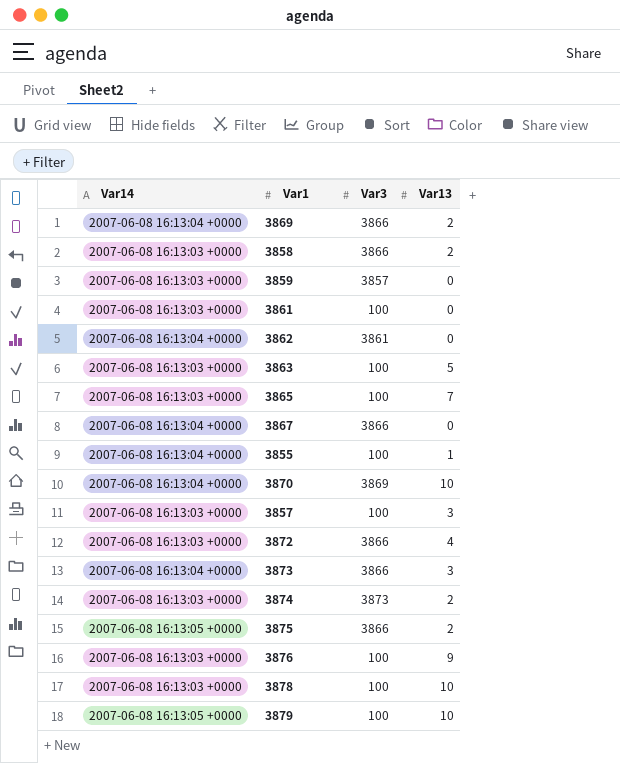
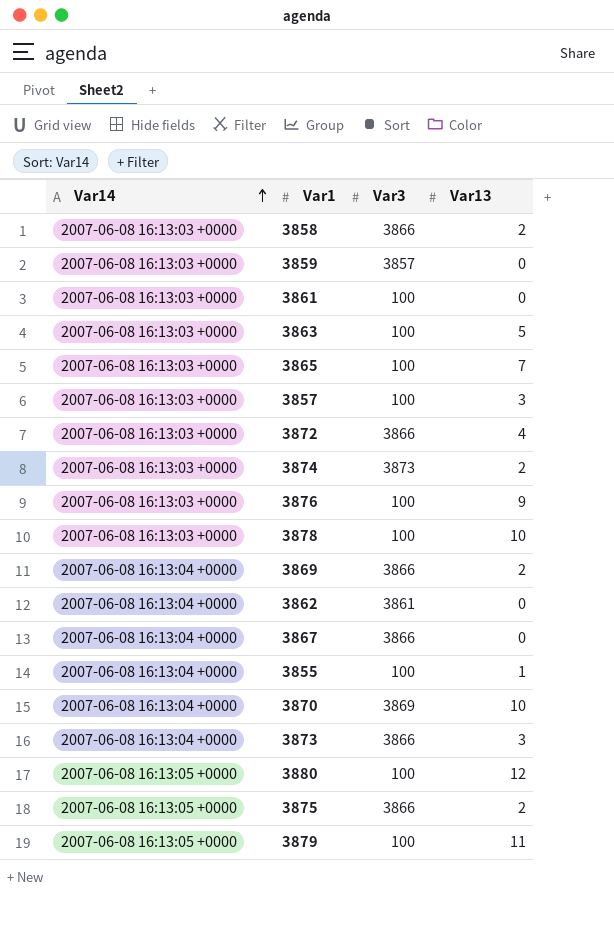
row order: none -> Var14 ascending
row 3880: none -> 2007-06-08 16:13:05 +0000 | 100 | 12
3879 | Var13: 10 -> 11

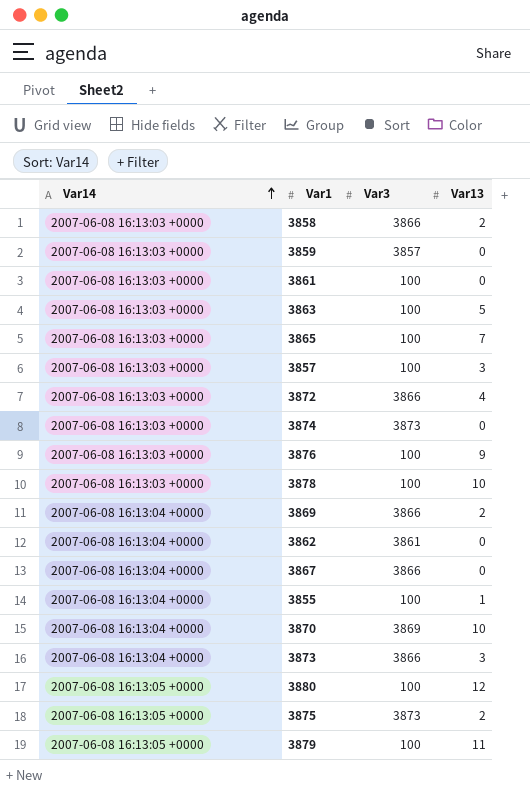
3874 | Var13: 2 -> 0
3875 | Var3: 3866 -> 3873

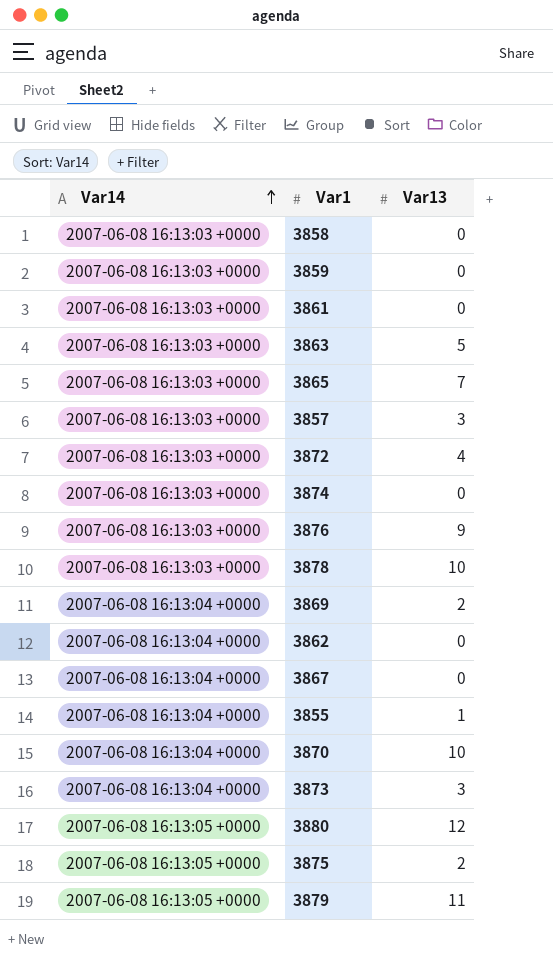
column Var3 | position: 3 -> none
3858 | Var13: 2 -> 0

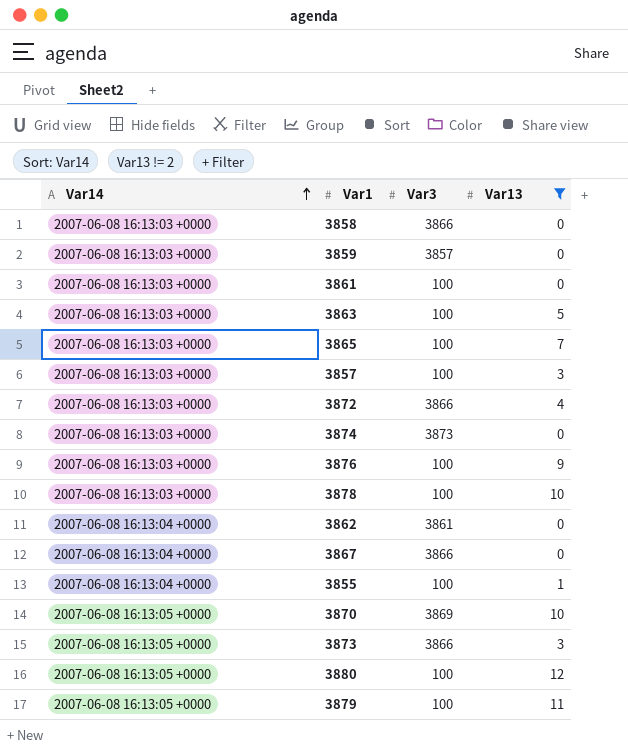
filter: none -> Var13 != 2
column Var3 | position: none -> 3
3870 | Var14: 2007-06-08 16:13:04 +0000 -> 2007-06-08 16:13:05 +0000
3873 | Var14: 2007-06-08 16:13:04 +0000 -> 2007-06-08 16:13:05 +0000

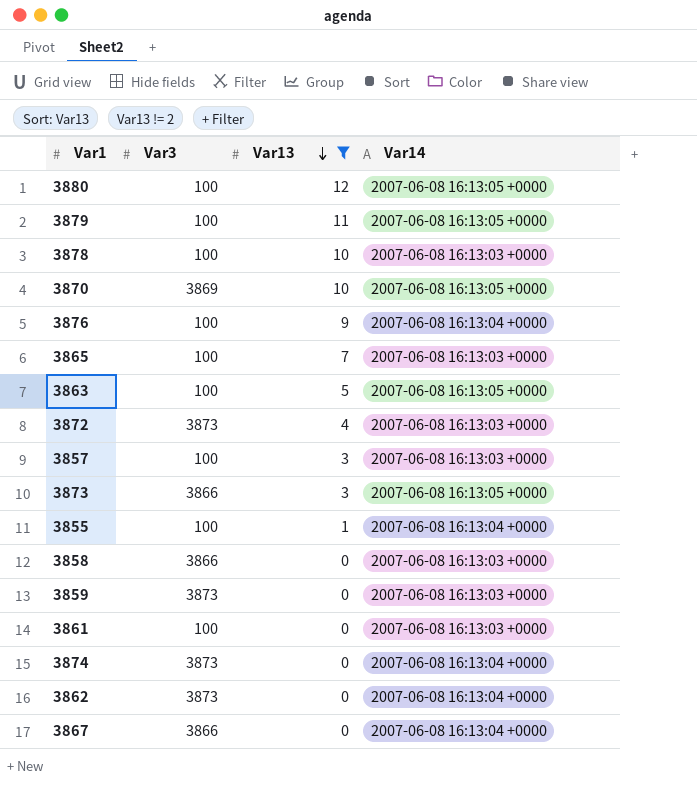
row order: Var14 ascending -> Var13 descending
column Var14 | position: 1 -> 4
3876 | Var14: 2007-06-08 16:13:03 +0000 -> 2007-06-08 16:13:04 +0000
3863 | Var14: 2007-06-08 16:13:03 +0000 -> 2007-06-08 16:13:05 +0000
3872 | Var3: 3866 -> 3873
3859 | Var3: 3857 -> 3873
3874 | Var14: 2007-06-08 16:13:03 +0000 -> 2007-06-08 16:13:04 +0000
3862 | Var3: 3861 -> 3873

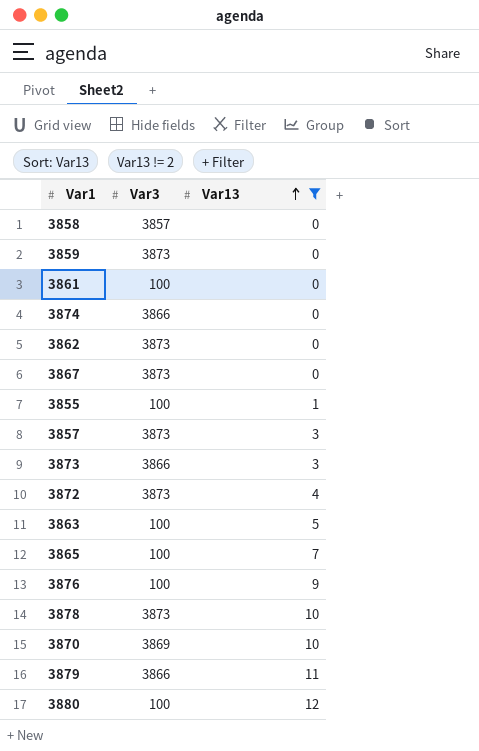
row order: Var13 descending -> Var13 ascending
column Var14 | position: 4 -> none
3858 | Var3: 3866 -> 3857
3874 | Var3: 3873 -> 3866
3867 | Var3: 3866 -> 3873
3857 | Var3: 100 -> 3873
3878 | Var3: 100 -> 3873
3879 | Var3: 100 -> 3866

